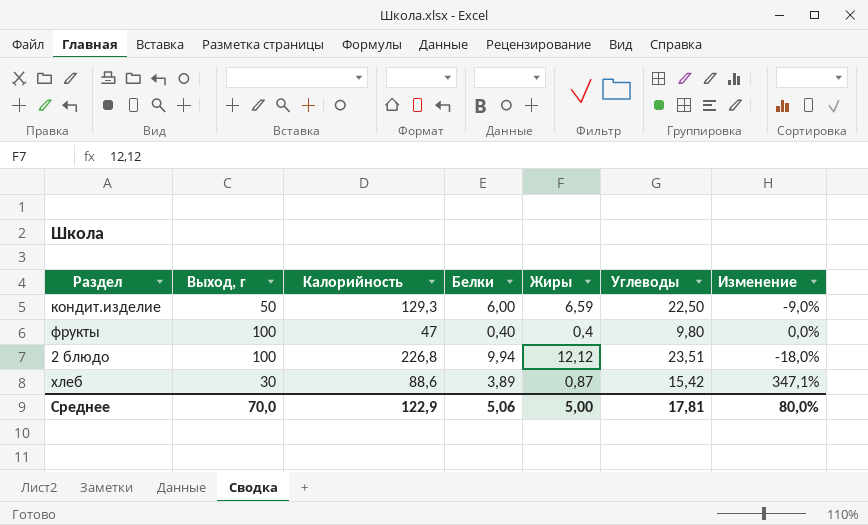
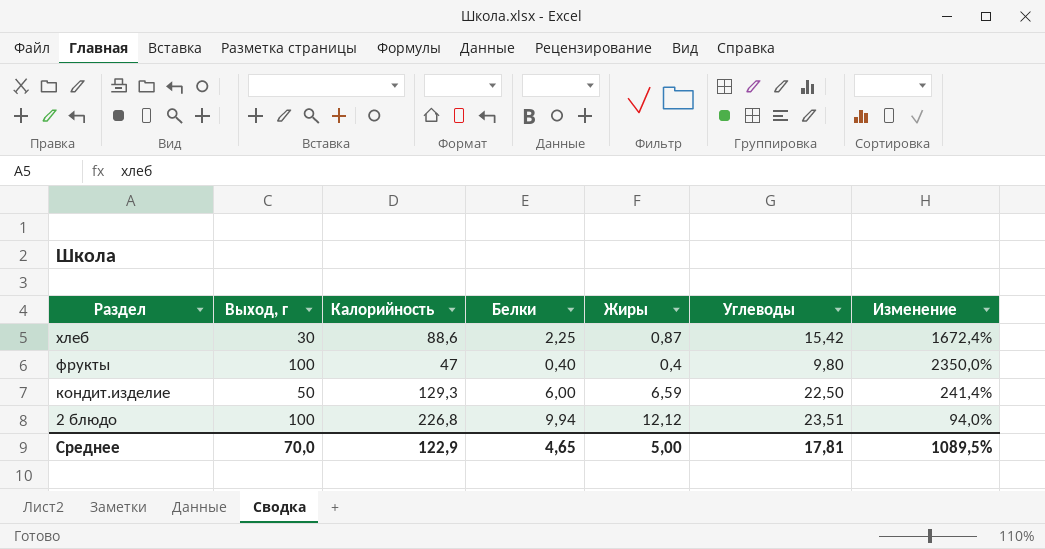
row order: none -> Раздел descending
column Изменение | formula: ([Белки] - [Жиры]) / [Жиры] -> ([Углеводы] - [Жиры]) / [Жиры]
хлеб | Белки: 3,89 -> 2,25
Среднее | Белки: 5,06 -> 4,65
Среднее | Изменение: 80,0% -> 1089,5%

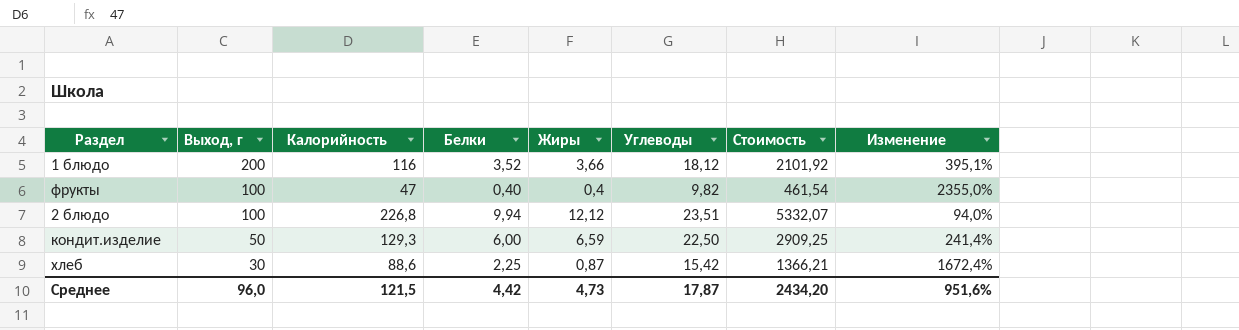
row order: Раздел descending -> Выход, г descending
column Стоимость | formula: none -> [Калорийность] * [Углеводы]
row 1 блюдо: none -> 200 | 116 | 3,52 | 3,66 | 18,12 | 2101,92 | 395,1%
фрукты | Углеводы: 9,80 -> 9,82
фрукты | Изменение: 2350,0% -> 2355,0%
Среднее | Выход, г: 70,0 -> 96,0
Среднее | Калорийность: 122,9 -> 121,5
Среднее | Белки: 4,65 -> 4,42
Среднее | Жиры: 5,00 -> 4,73
Среднее | Углеводы: 17,81 -> 17,87
Среднее | Изменение: 1089,5% -> 951,6%

